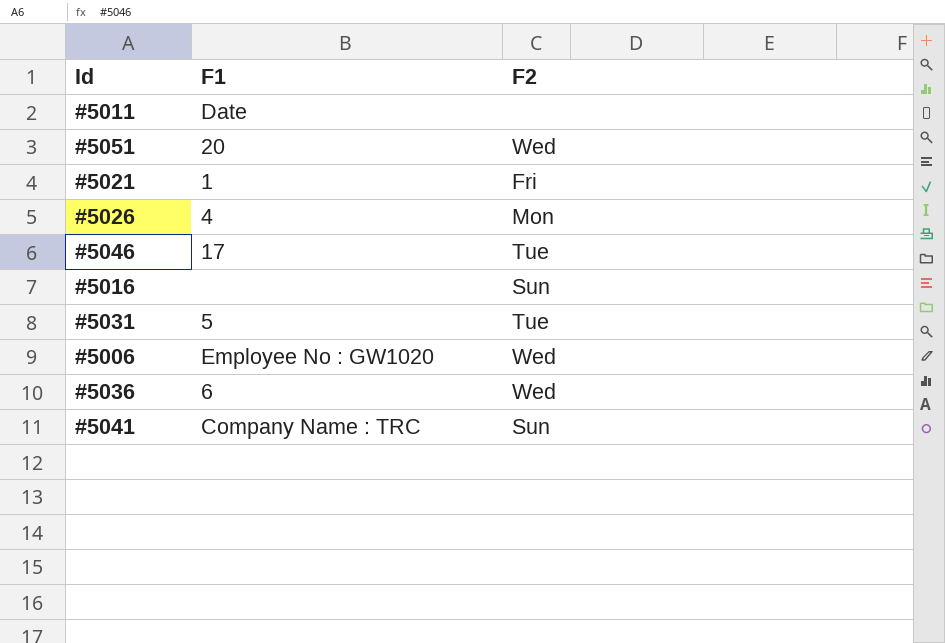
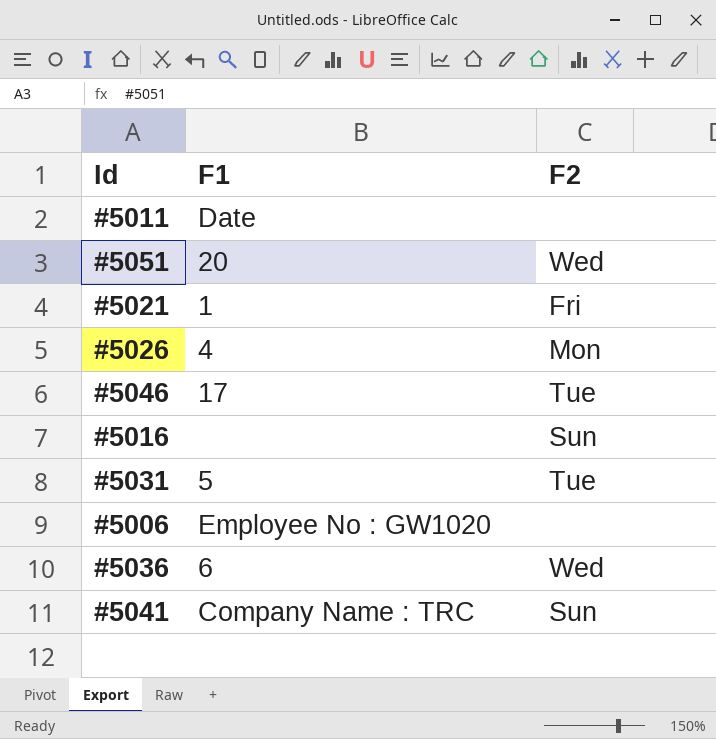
#5006 | F2: Wed -> none

